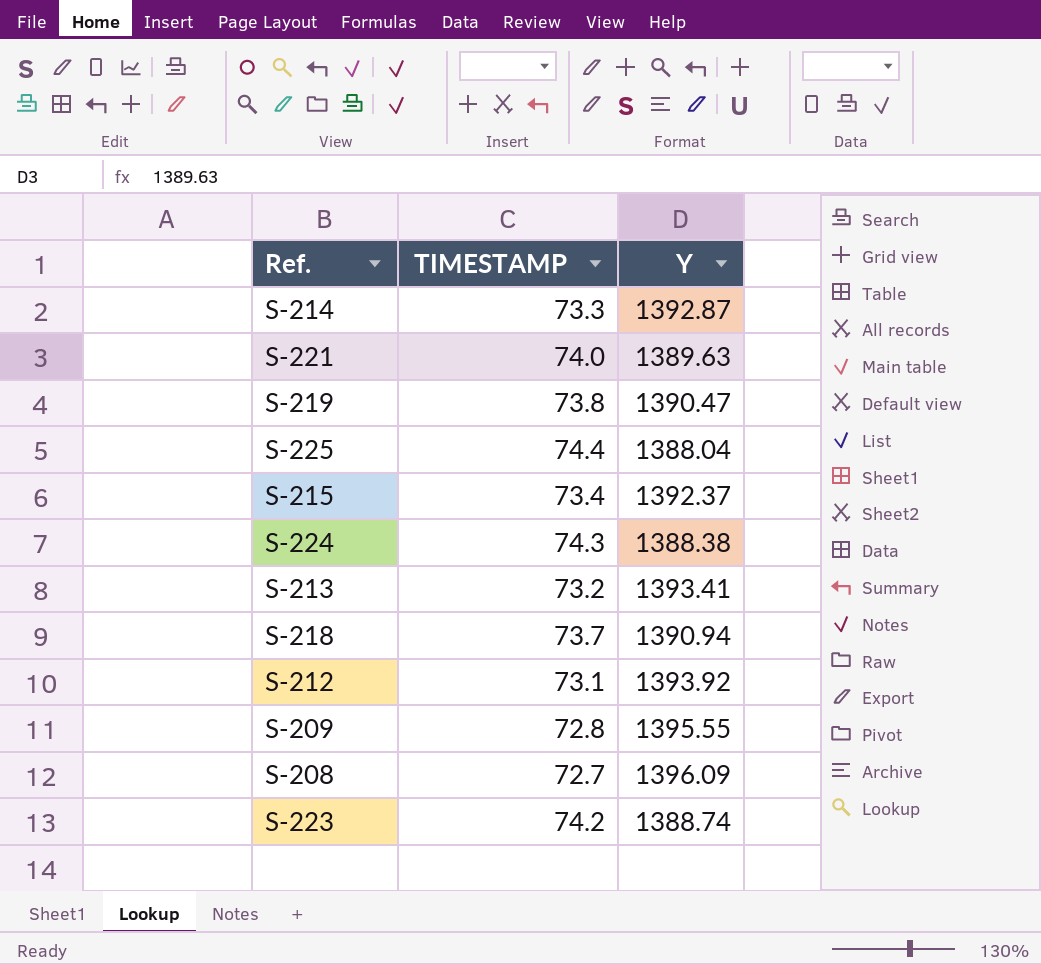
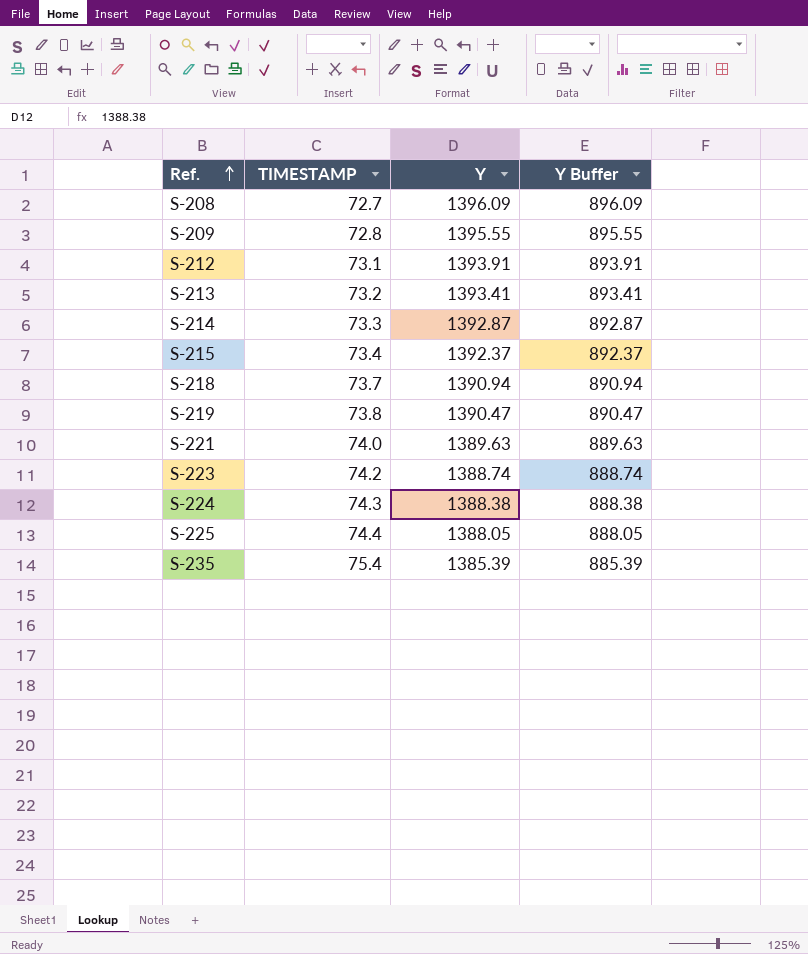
row order: none -> Ref. ascending
column Y Buffer | formula: none -> [Y] - 500
S-212 | Y: 1393.92 -> 1393.91
S-225 | Y: 1388.04 -> 1388.05
row S-235: none -> 75.4 | 1385.39 | 885.39

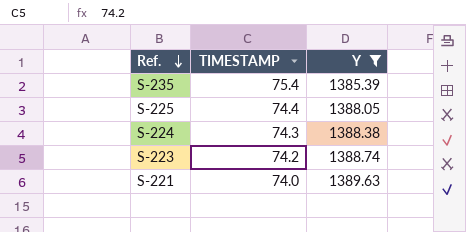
filter: none -> Y <= 1389.63
row order: Ref. ascending -> Ref. descending
column Y Buffer | formula: [Y] - 500 -> none

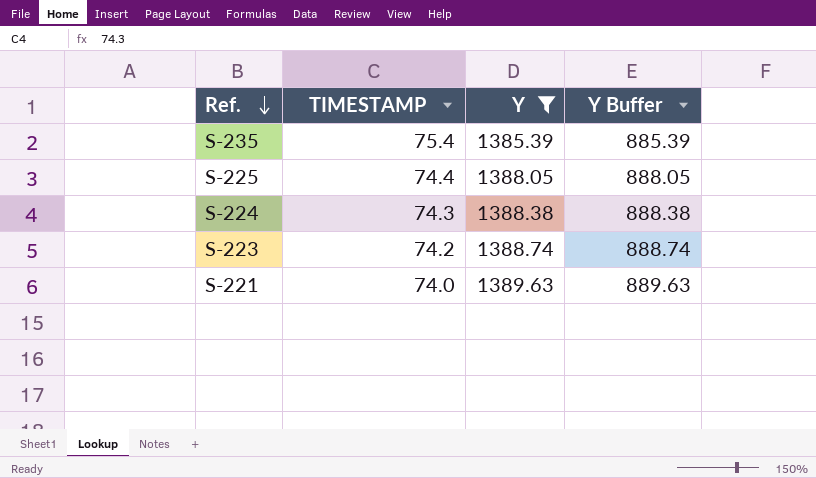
column Y Buffer | formula: none -> [Y] - 500

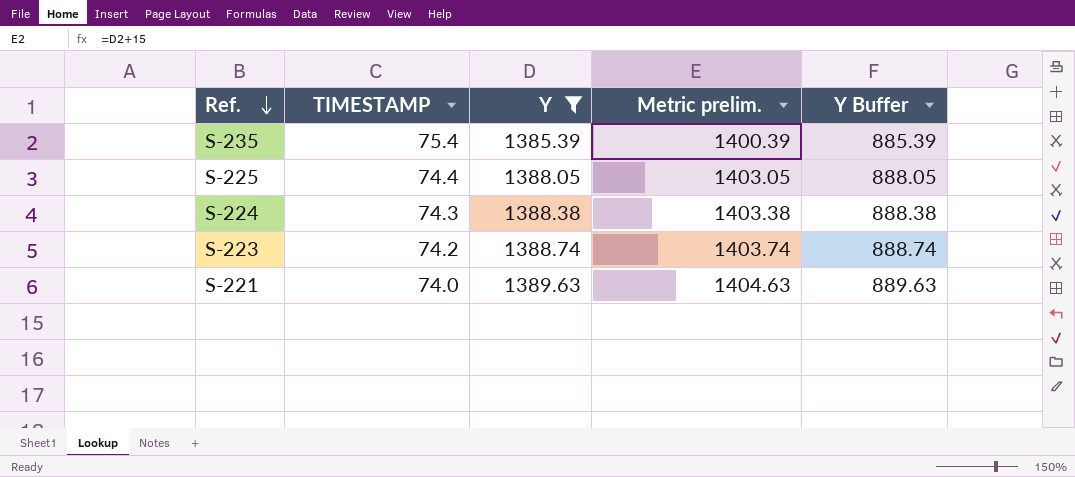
column Metric prelim. | formula: none -> [Y] + 15

